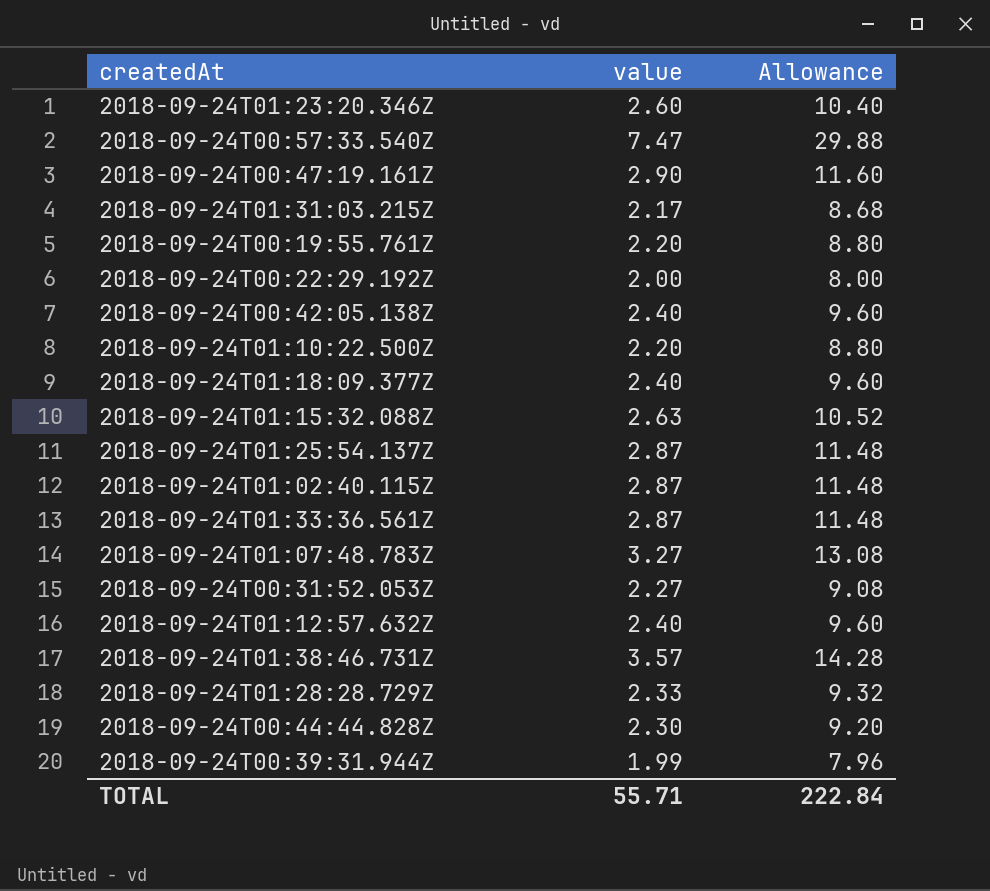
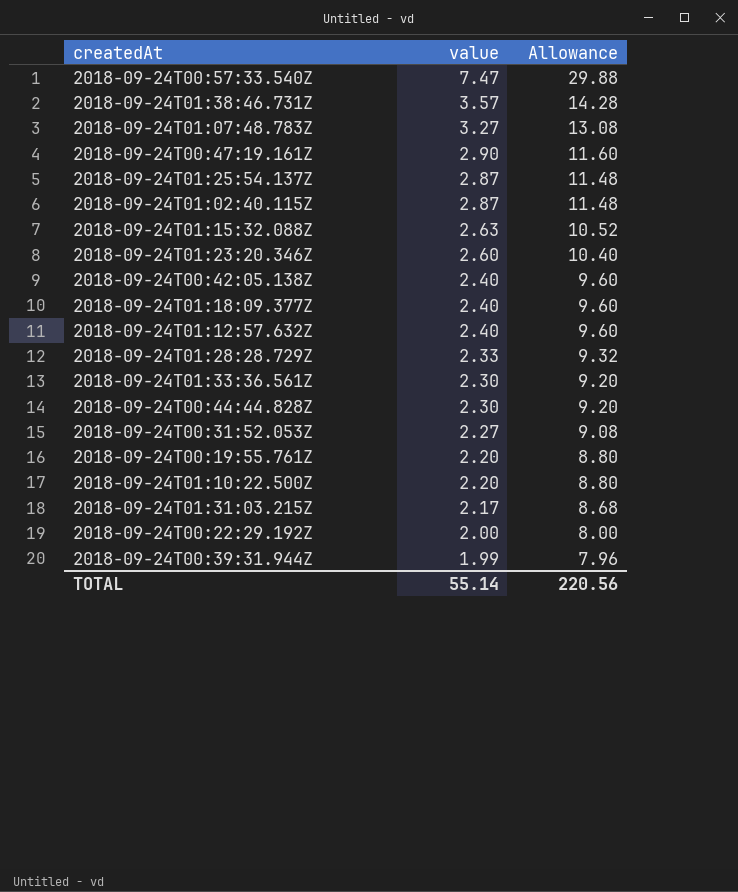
row order: none -> value descending
2018-09-24T01:33:36.561Z | value: 2.87 -> 2.30
2018-09-24T01:33:36.561Z | Allowance: 11.48 -> 9.20
TOTAL | value: 55.71 -> 55.14
TOTAL | Allowance: 222.84 -> 220.56

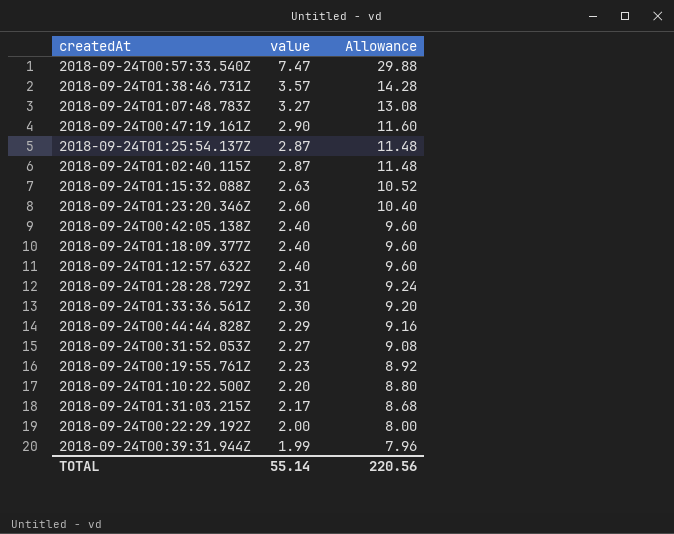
2018-09-24T01:28:28.729Z | value: 2.33 -> 2.31
2018-09-24T01:28:28.729Z | Allowance: 9.32 -> 9.24
2018-09-24T00:44:44.828Z | value: 2.30 -> 2.29
2018-09-24T00:44:44.828Z | Allowance: 9.20 -> 9.16
2018-09-24T00:19:55.761Z | value: 2.20 -> 2.23
2018-09-24T00:19:55.761Z | Allowance: 8.80 -> 8.92

